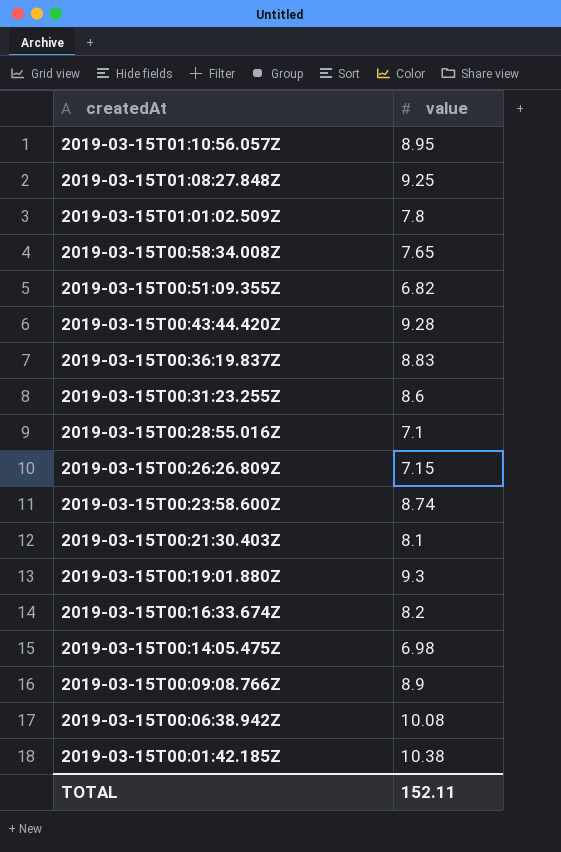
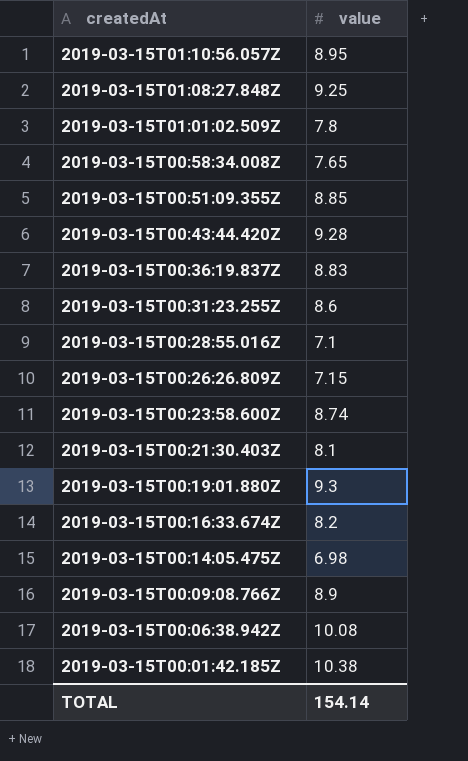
2019-03-15T00:51:09.355Z | value: 6.82 -> 8.85
TOTAL | value: 152.11 -> 154.14

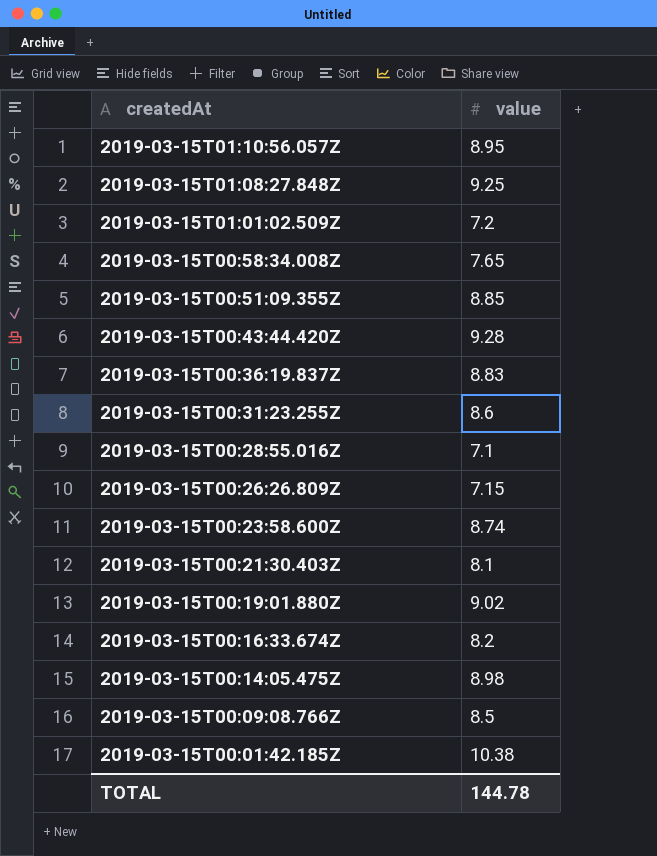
row 2019-03-15T00:06:38.942Z: 10.08 -> none
2019-03-15T01:01:02.509Z | value: 7.8 -> 7.2
2019-03-15T00:19:01.880Z | value: 9.3 -> 9.02
2019-03-15T00:14:05.475Z | value: 6.98 -> 8.98
2019-03-15T00:09:08.766Z | value: 8.9 -> 8.5
TOTAL | value: 154.14 -> 144.78

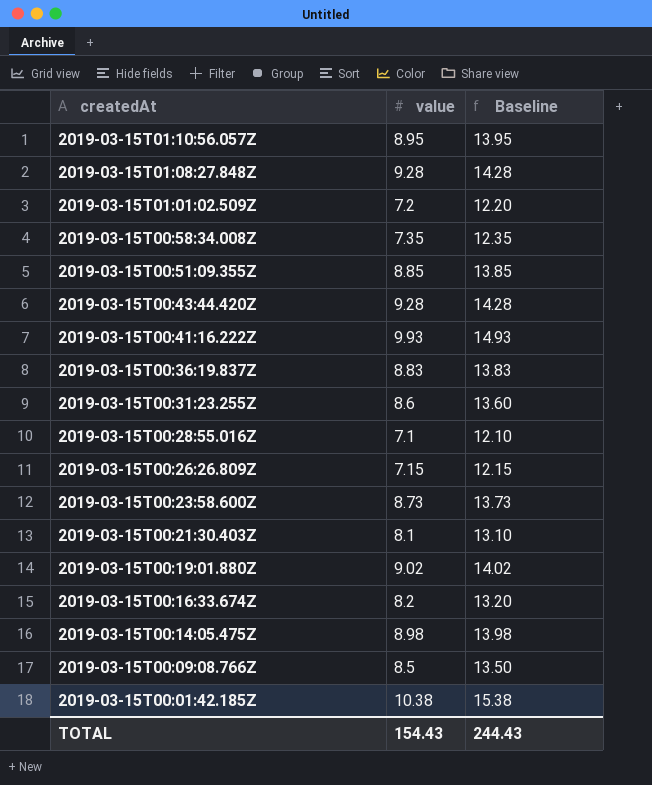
column Baseline | formula: none -> [value] + 5
2019-03-15T01:08:27.848Z | value: 9.25 -> 9.28
2019-03-15T00:58:34.008Z | value: 7.65 -> 7.35
row 2019-03-15T00:41:16.222Z: none -> 9.93 | 14.93
2019-03-15T00:23:58.600Z | value: 8.74 -> 8.73
TOTAL | value: 144.78 -> 154.43

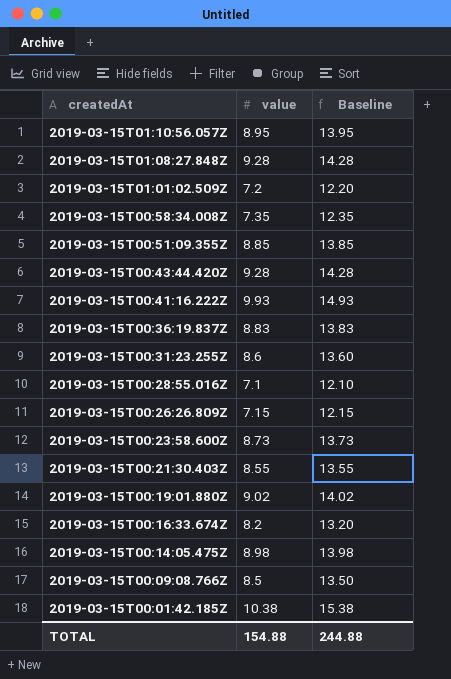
2019-03-15T00:21:30.403Z | value: 8.1 -> 8.55
2019-03-15T00:21:30.403Z | Baseline: 13.10 -> 13.55
TOTAL | value: 154.43 -> 154.88
TOTAL | Baseline: 244.43 -> 244.88

